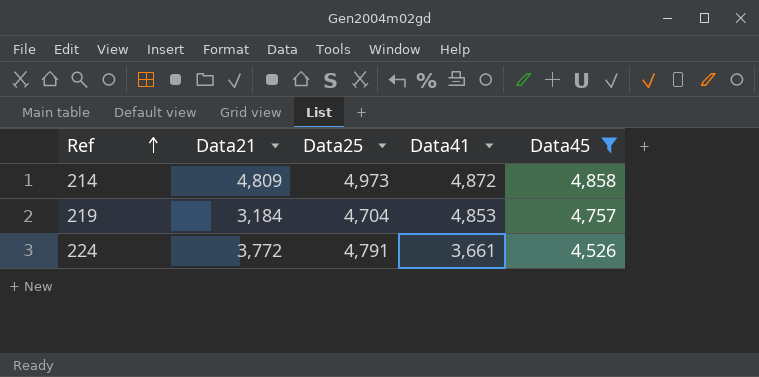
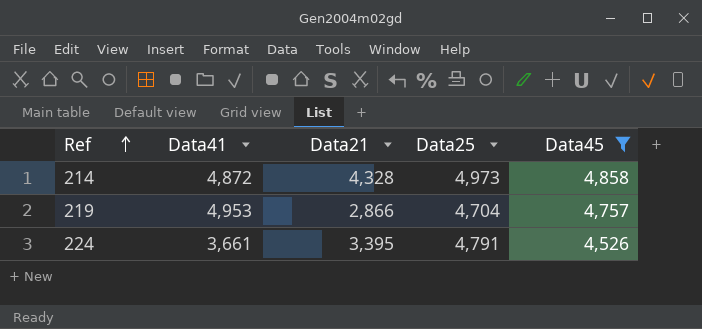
column Data41 | position: 4 -> 2
214 | Data21: 4,809 -> 4,328
219 | Data41: 4,853 -> 4,953
219 | Data21: 3,184 -> 2,866
224 | Data21: 3,772 -> 3,395

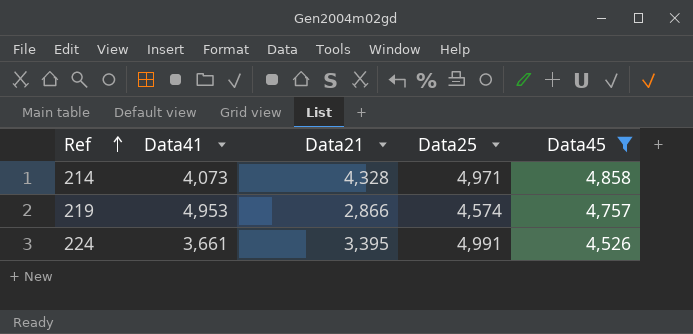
214 | Data41: 4,872 -> 4,073
214 | Data25: 4,973 -> 4,971
219 | Data25: 4,704 -> 4,574
224 | Data25: 4,791 -> 4,991

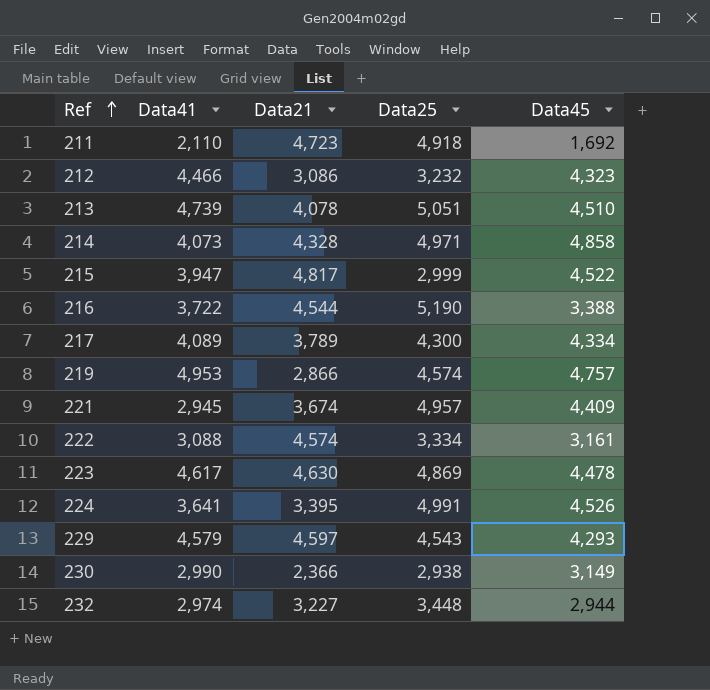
filter: Data45 >= 4,526 -> none
224 | Data41: 3,661 -> 3,641

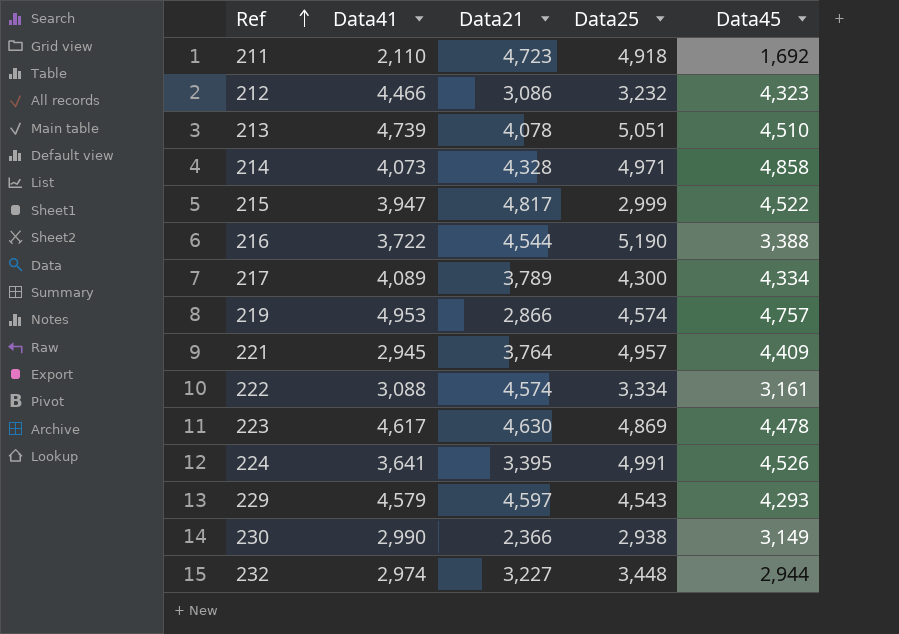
221 | Data21: 3,674 -> 3,764

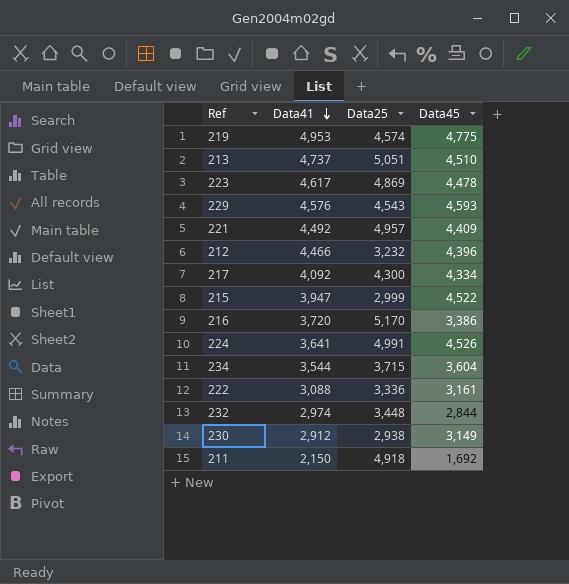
row order: Ref ascending -> Data41 descending
column Data21 | position: 3 -> none
row 214: 4,073 | 4,328 | 4,971 | 4,858 -> none
219 | Data45: 4,757 -> 4,775
213 | Data41: 4,739 -> 4,737
229 | Data41: 4,579 -> 4,576
229 | Data45: 4,293 -> 4,593
221 | Data41: 2,945 -> 4,492
212 | Data45: 4,323 -> 4,396
217 | Data41: 4,089 -> 4,092
216 | Data41: 3,722 -> 3,720
216 | Data25: 5,190 -> 5,170
216 | Data45: 3,388 -> 3,386
row 234: none -> 3,544 | 3,715 | 3,604
222 | Data25: 3,334 -> 3,336
232 | Data45: 2,944 -> 2,844
230 | Data41: 2,990 -> 2,912
211 | Data41: 2,110 -> 2,150

